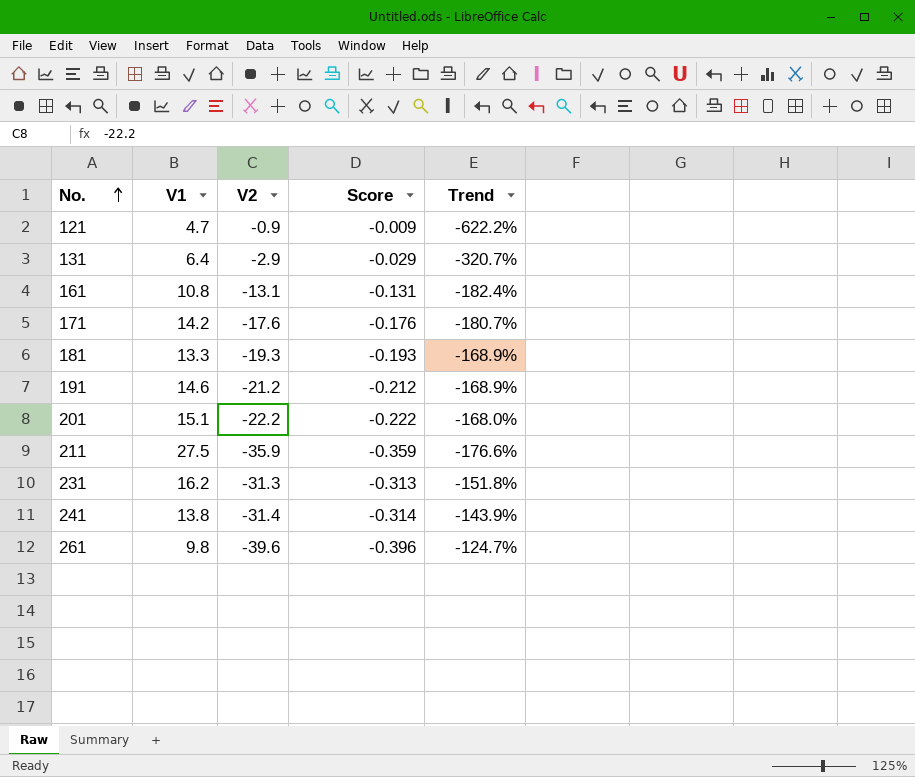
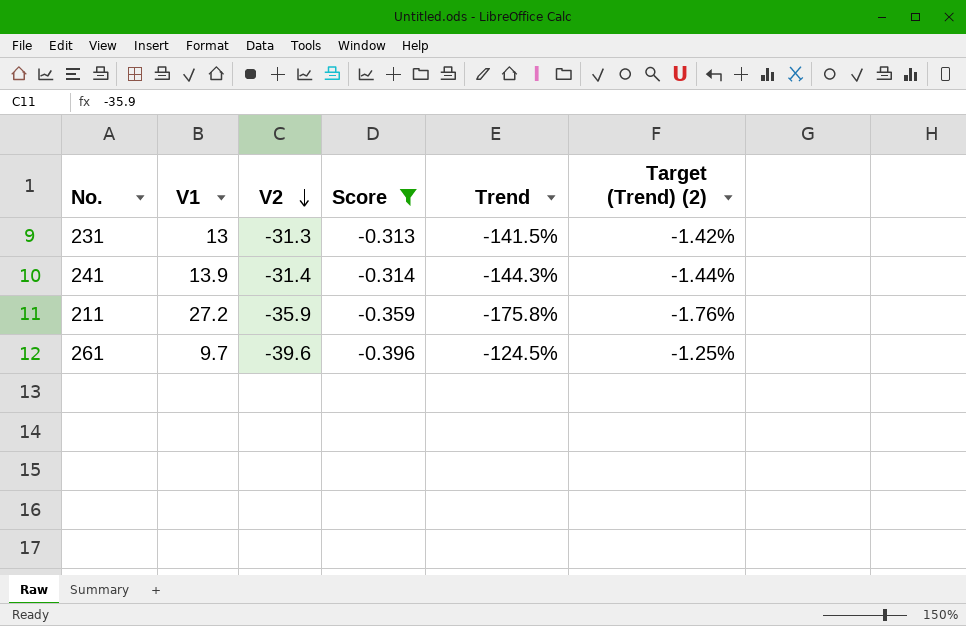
filter: none -> Score <= -0.313
row order: No. ascending -> V2 descending
column Target (Trend) (2) | formula: none -> [Trend] * 0.01
231 | V1: 16.2 -> 13
231 | Trend: -151.8% -> -141.5%
241 | V1: 13.8 -> 13.9
241 | Trend: -143.9% -> -144.3%
211 | V1: 27.5 -> 27.2
211 | Trend: -176.6% -> -175.8%
261 | V1: 9.8 -> 9.7
261 | Trend: -124.7% -> -124.5%

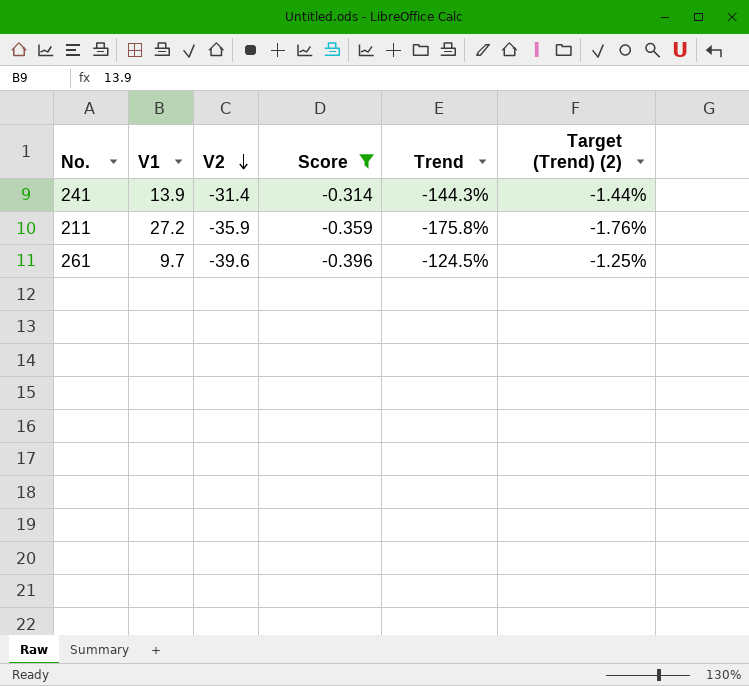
row 231: 13 | -31.3 | -0.313 | -141.5% | -1.42% -> none

